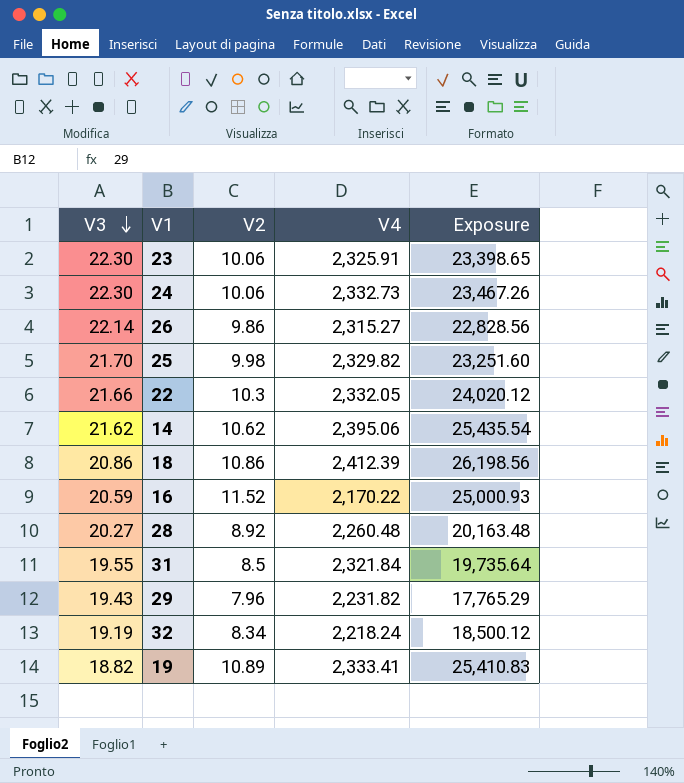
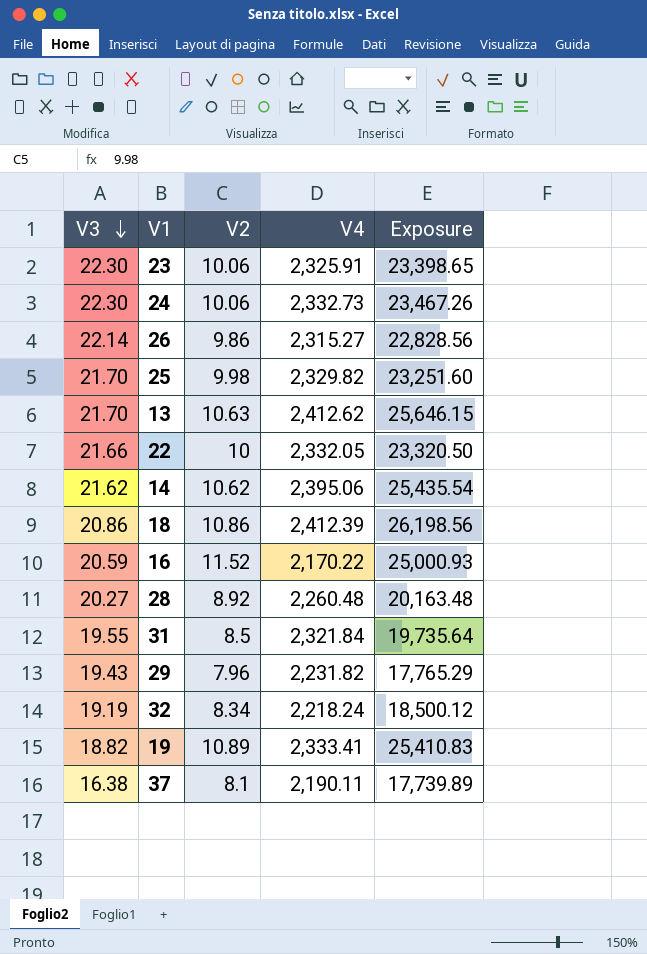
row 13: none -> 21.70 | 10.63 | 2,412.62 | 25,646.15
22 | V2: 10.3 -> 10
22 | Exposure: 24,020.12 -> 23,320.50
row 37: none -> 16.38 | 8.1 | 2,190.11 | 17,739.89

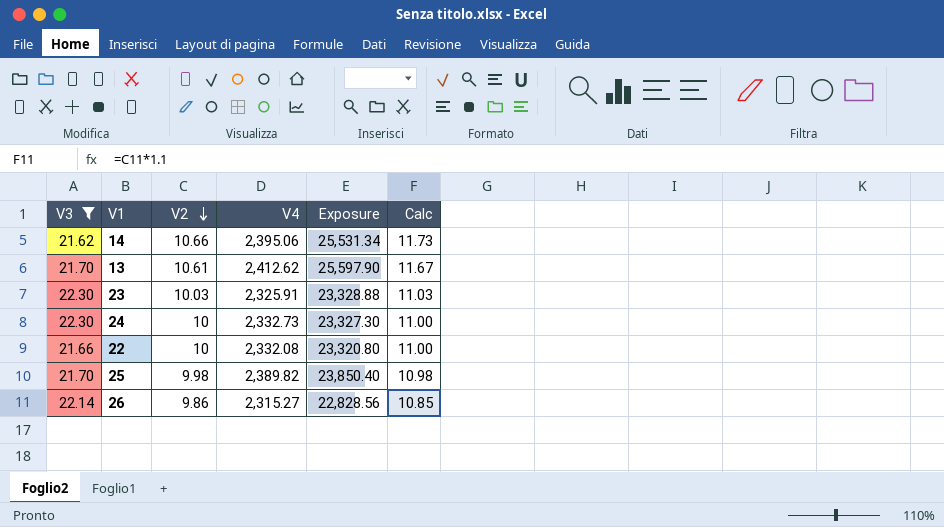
filter: none -> V3 >= 21.62
row order: V3 descending -> V2 descending
column Calc | formula: none -> [V2] * 1.1
14 | V2: 10.62 -> 10.66
14 | Exposure: 25,435.54 -> 25,531.34
13 | V2: 10.63 -> 10.61
13 | Exposure: 25,646.15 -> 25,597.90
23 | V2: 10.06 -> 10.03
23 | Exposure: 23,398.65 -> 23,328.88
24 | V2: 10.06 -> 10
24 | Exposure: 23,467.26 -> 23,327.30
22 | V4: 2,332.05 -> 2,332.08
22 | Exposure: 23,320.50 -> 23,320.80
25 | V4: 2,329.82 -> 2,389.82
25 | Exposure: 23,251.60 -> 23,850.40

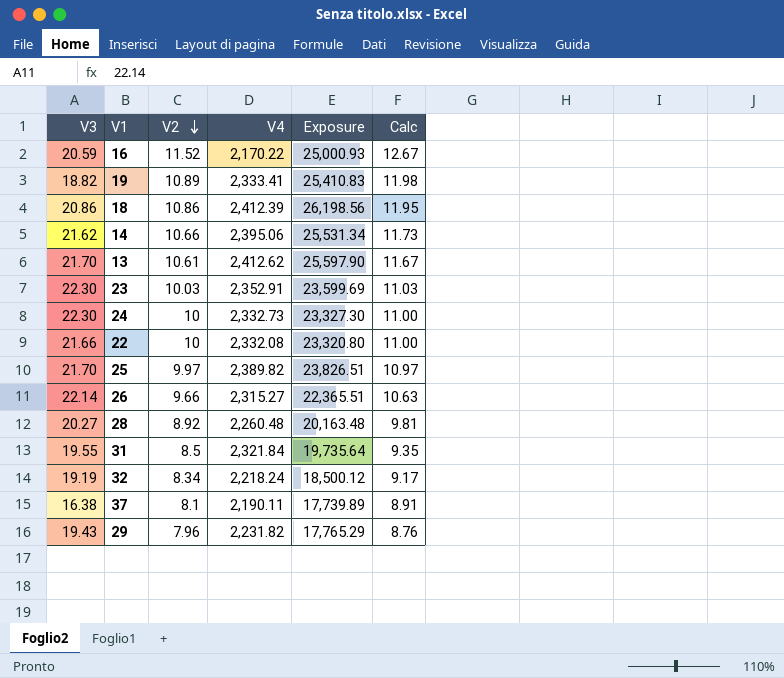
filter: V3 >= 21.62 -> none
23 | V4: 2,325.91 -> 2,352.91
23 | Exposure: 23,328.88 -> 23,599.69
25 | V2: 9.98 -> 9.97
25 | Exposure: 23,850.40 -> 23,826.51
25 | Calc: 10.98 -> 10.97
26 | V2: 9.86 -> 9.66
26 | Exposure: 22,828.56 -> 22,365.51
26 | Calc: 10.85 -> 10.63

